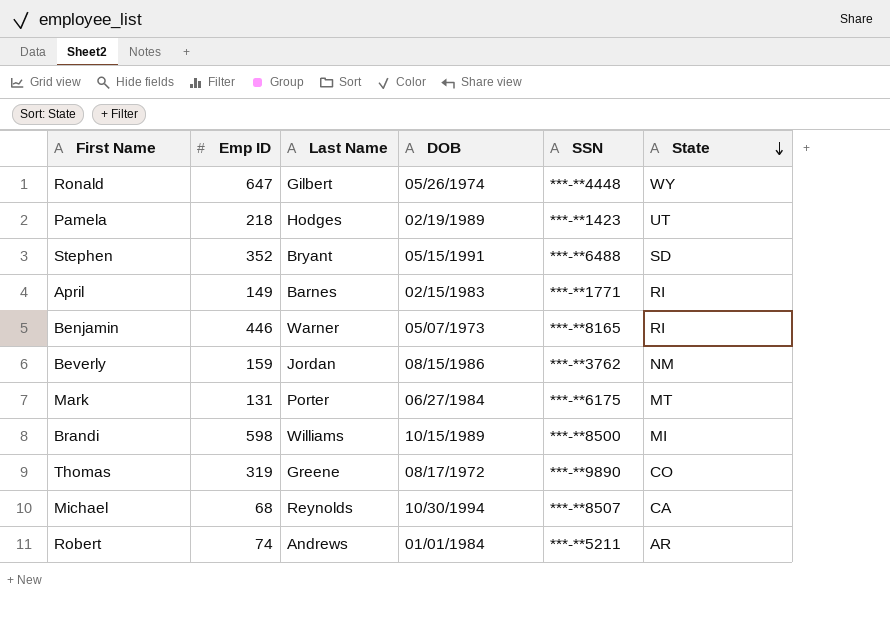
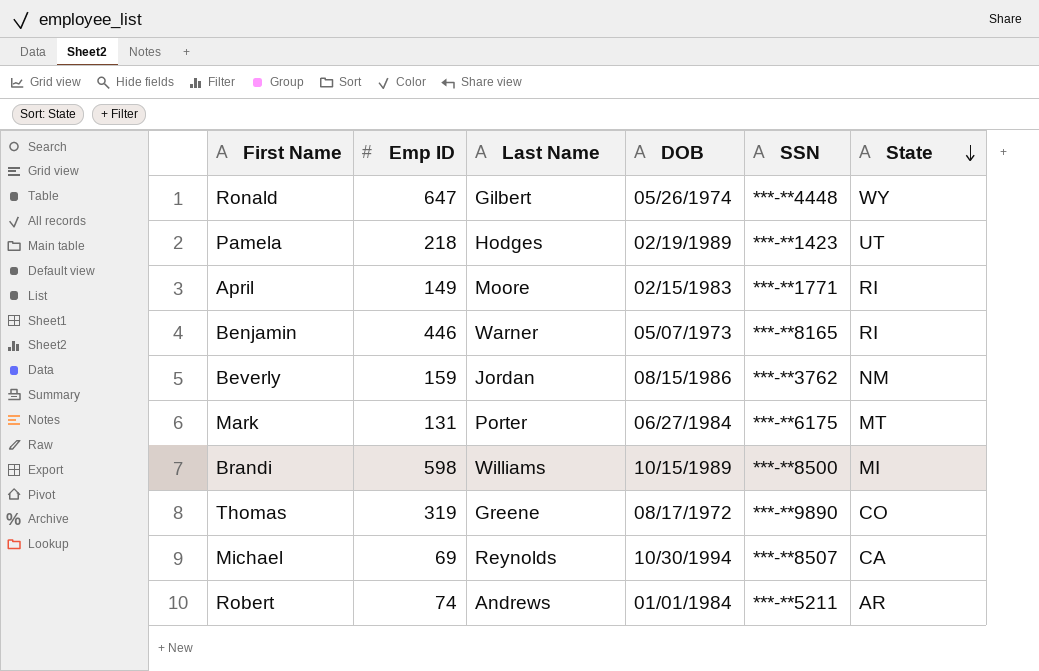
row Stephen: 352 | Bryant | 05/15/1991 | ***-**6488 | SD -> none
April | Last Name: Barnes -> Moore
Michael | Emp ID: 68 -> 69

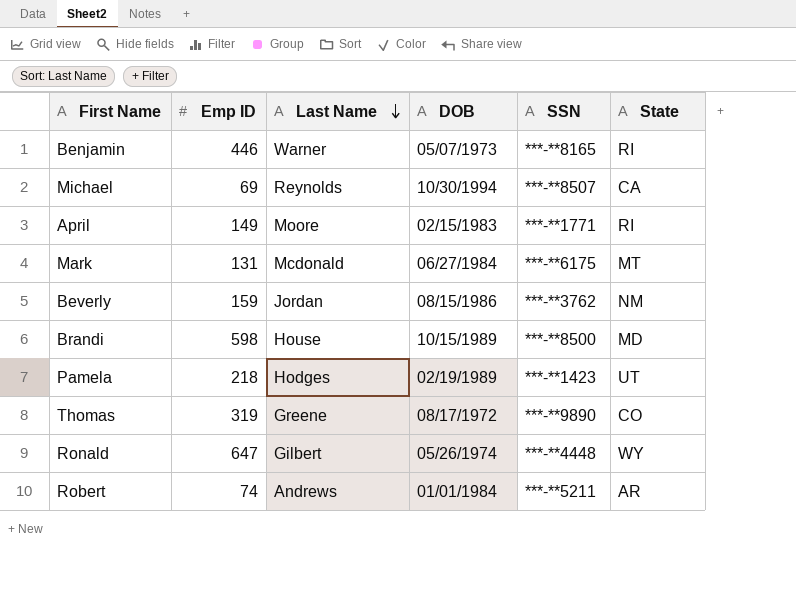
row order: State descending -> Last Name descending
Mark | Last Name: Porter -> Mcdonald
Brandi | Last Name: Williams -> House
Brandi | State: MI -> MD

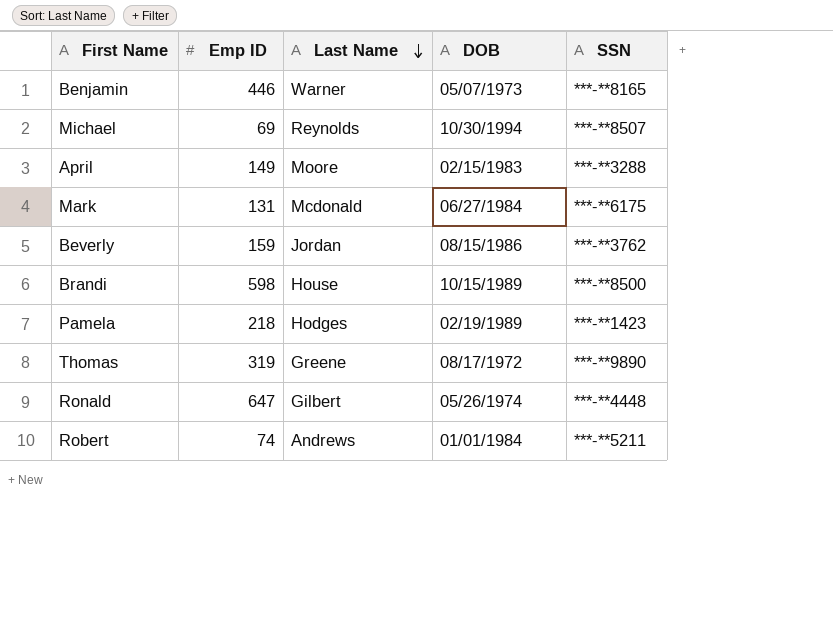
column State | position: 6 -> none
April | SSN: ***-**1771 -> ***-**3288

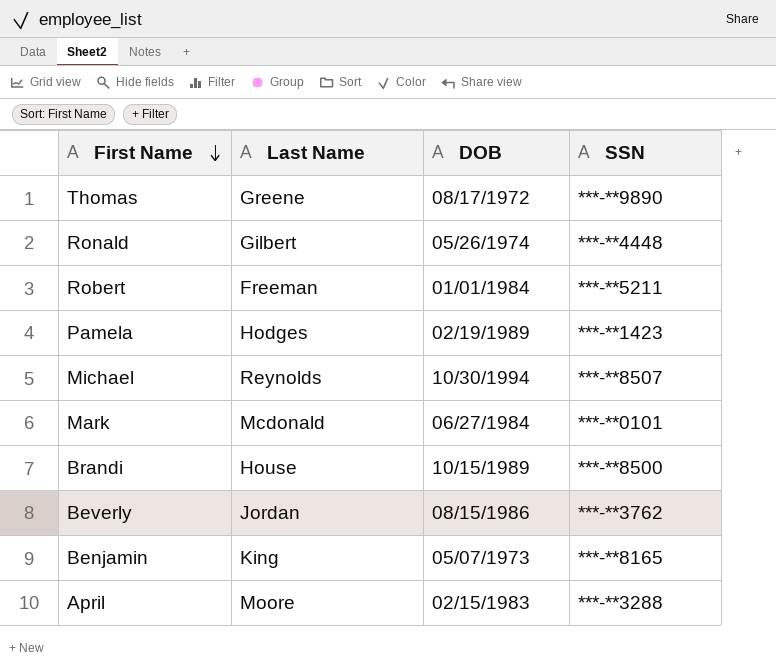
row order: Last Name descending -> First Name descending
column Emp ID | position: 2 -> none
Robert | Last Name: Andrews -> Freeman
Mark | SSN: ***-**6175 -> ***-**0101
Benjamin | Last Name: Warner -> King

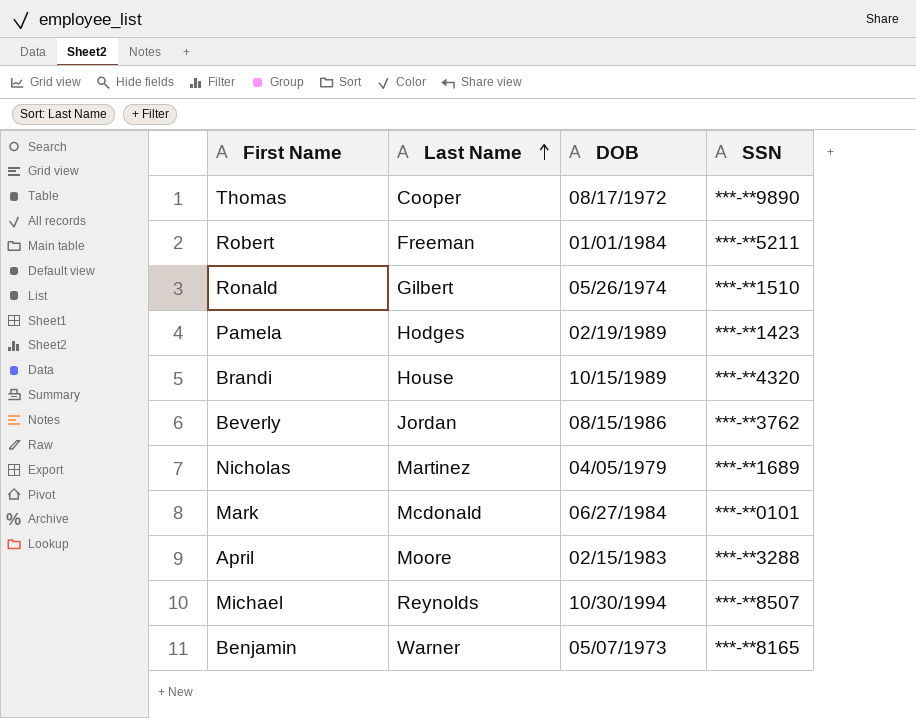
row order: First Name descending -> Last Name ascending
Thomas | Last Name: Greene -> Cooper
Ronald | SSN: ***-**4448 -> ***-**1510
Brandi | SSN: ***-**8500 -> ***-**4320
row Nicholas: none -> Martinez | 04/05/1979 | ***-**1689
Benjamin | Last Name: King -> Warner

